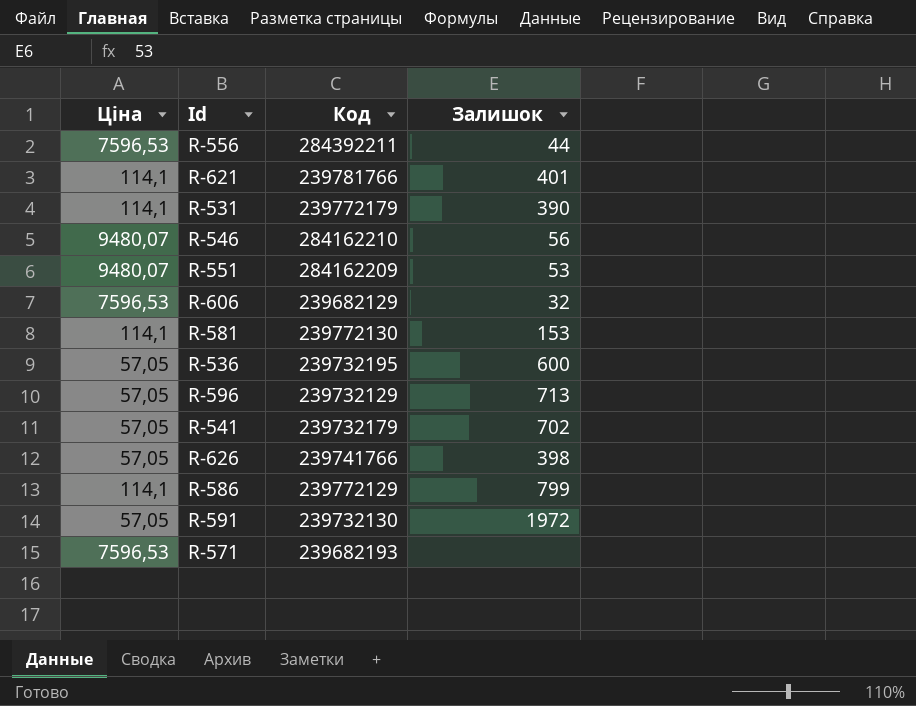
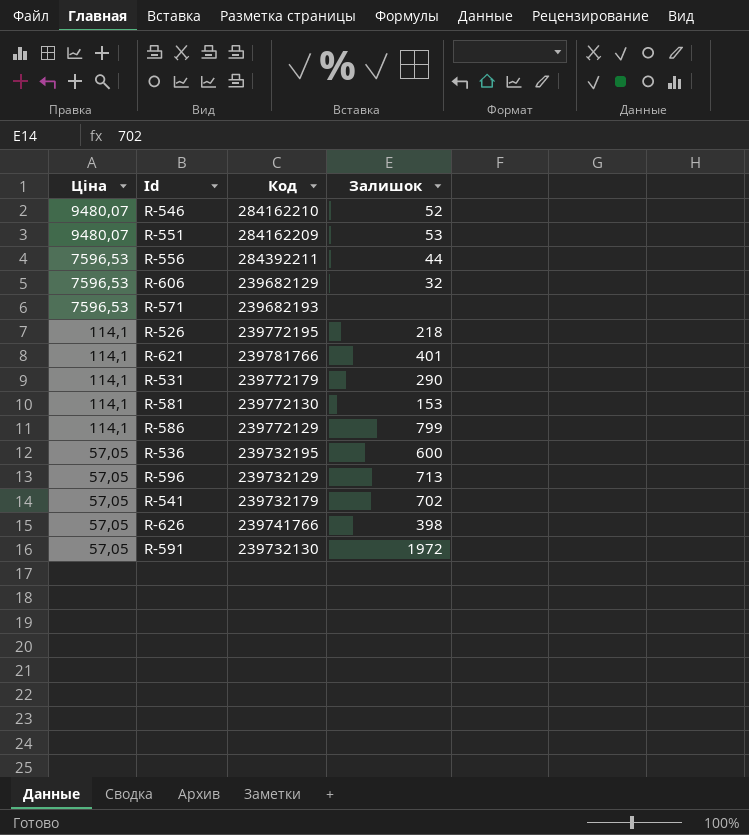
row order: none -> Ціна descending
R-546 | Залишок: 56 -> 52
row R-526: none -> 114,1 | 239772195 | 218
R-531 | Залишок: 390 -> 290

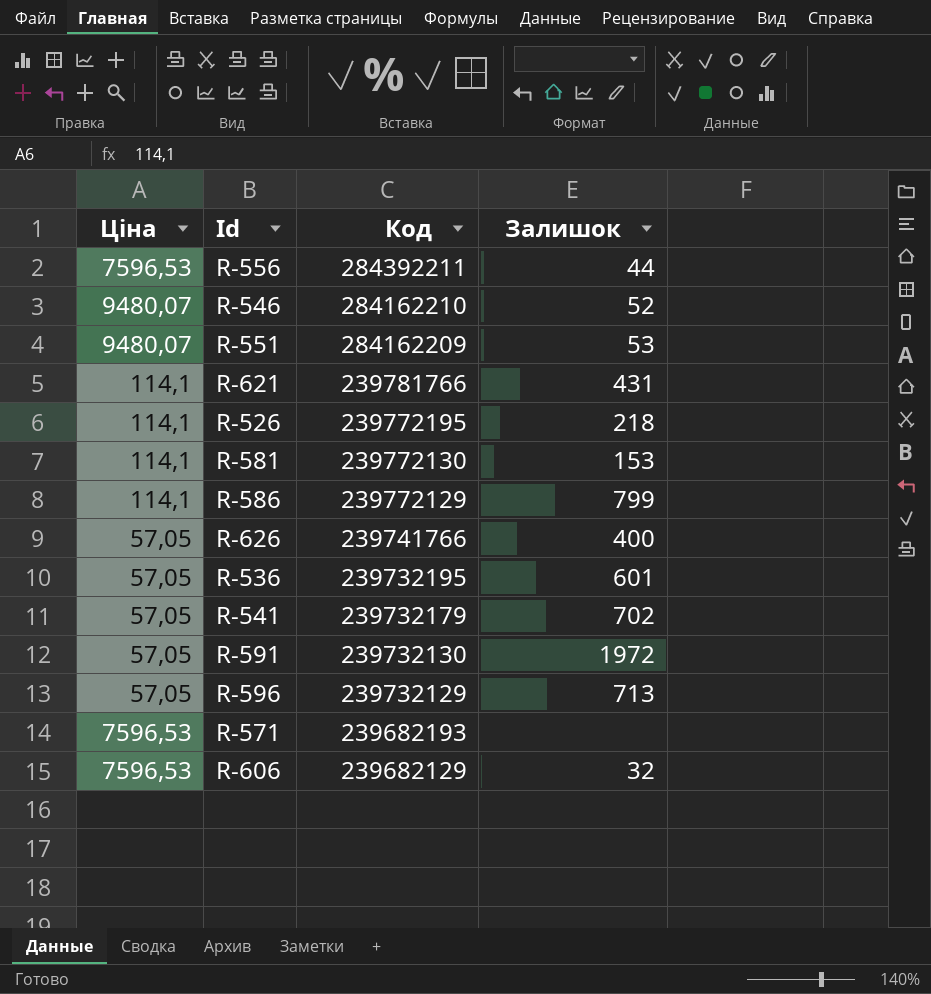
row order: Ціна descending -> Код descending
row R-531: 114,1 | 239772179 | 290 -> none
R-621 | Залишок: 401 -> 431
R-626 | Залишок: 398 -> 400
R-536 | Залишок: 600 -> 601

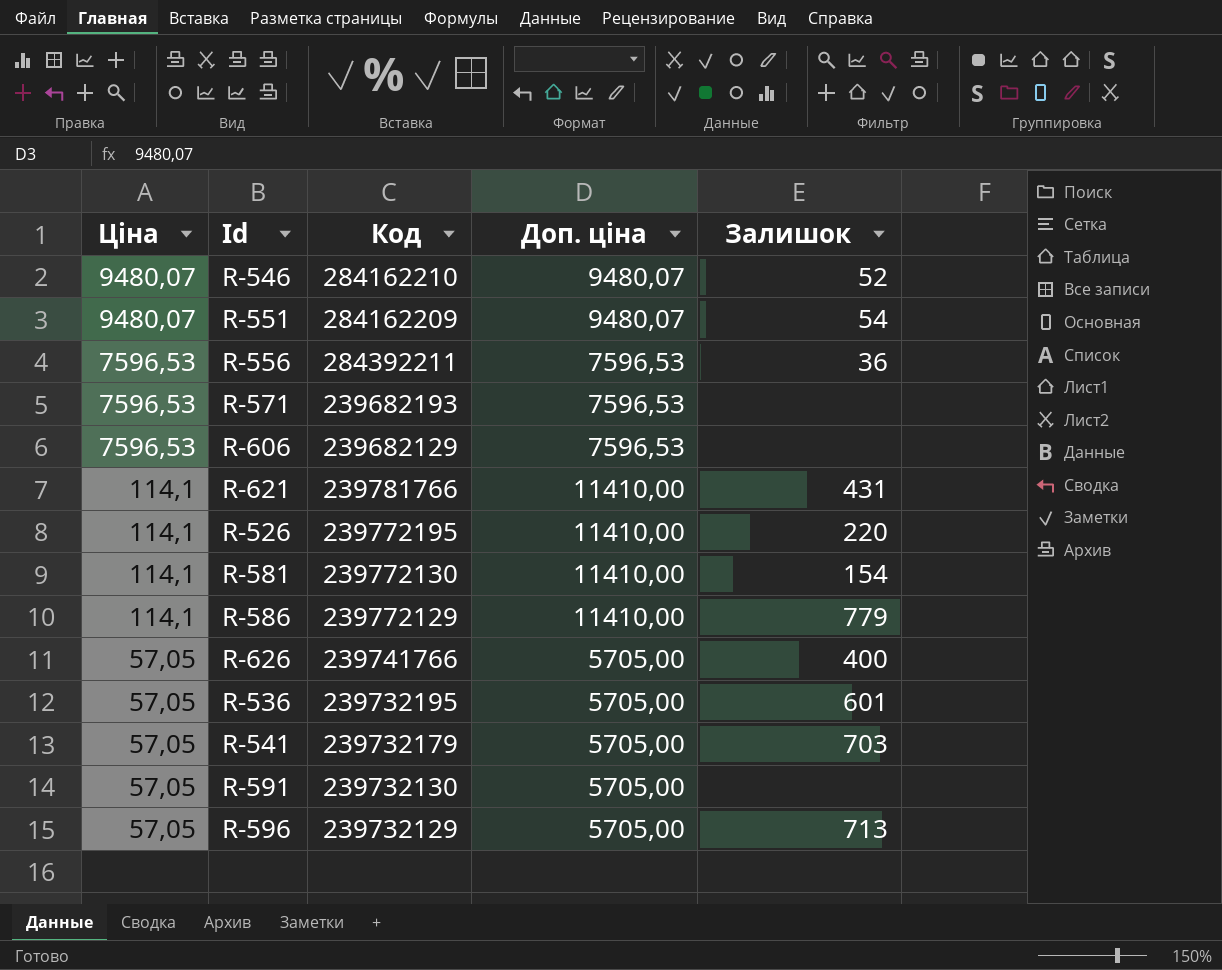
row order: Код descending -> Ціна descending
column Доп. ціна | position: none -> 4
R-551 | Залишок: 53 -> 54
R-556 | Залишок: 44 -> 36
R-606 | Залишок: 32 -> none
R-526 | Залишок: 218 -> 220
R-581 | Залишок: 153 -> 154
R-586 | Залишок: 799 -> 779
R-541 | Залишок: 702 -> 703
R-591 | Залишок: 1972 -> none

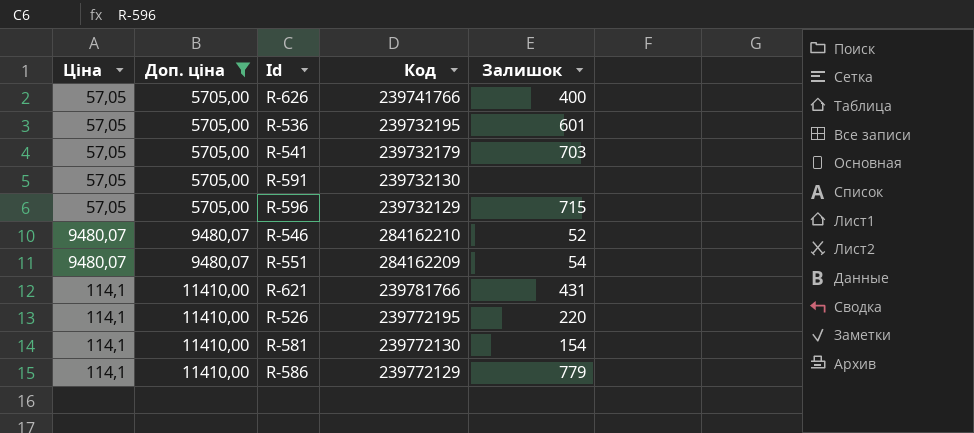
filter: none -> Доп. ціна != 7596,53
row order: Ціна descending -> Доп. ціна ascending
column Доп. ціна | position: 4 -> 2
R-596 | Залишок: 713 -> 715

